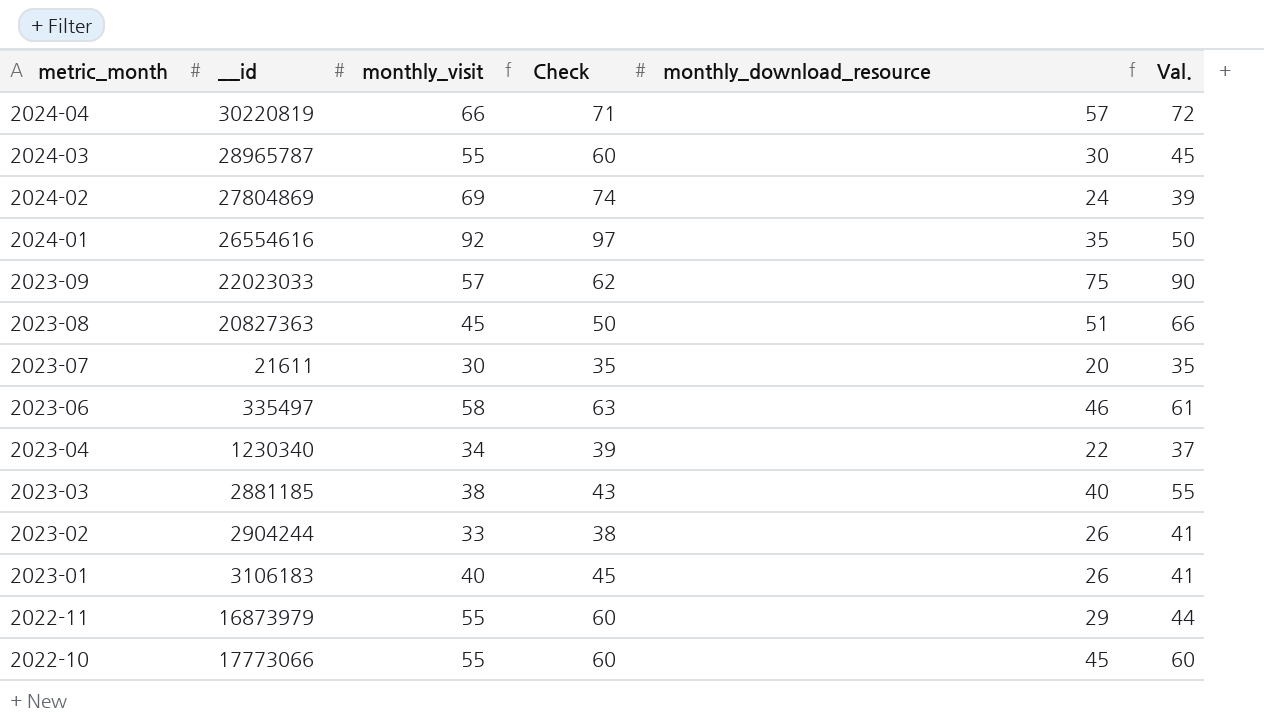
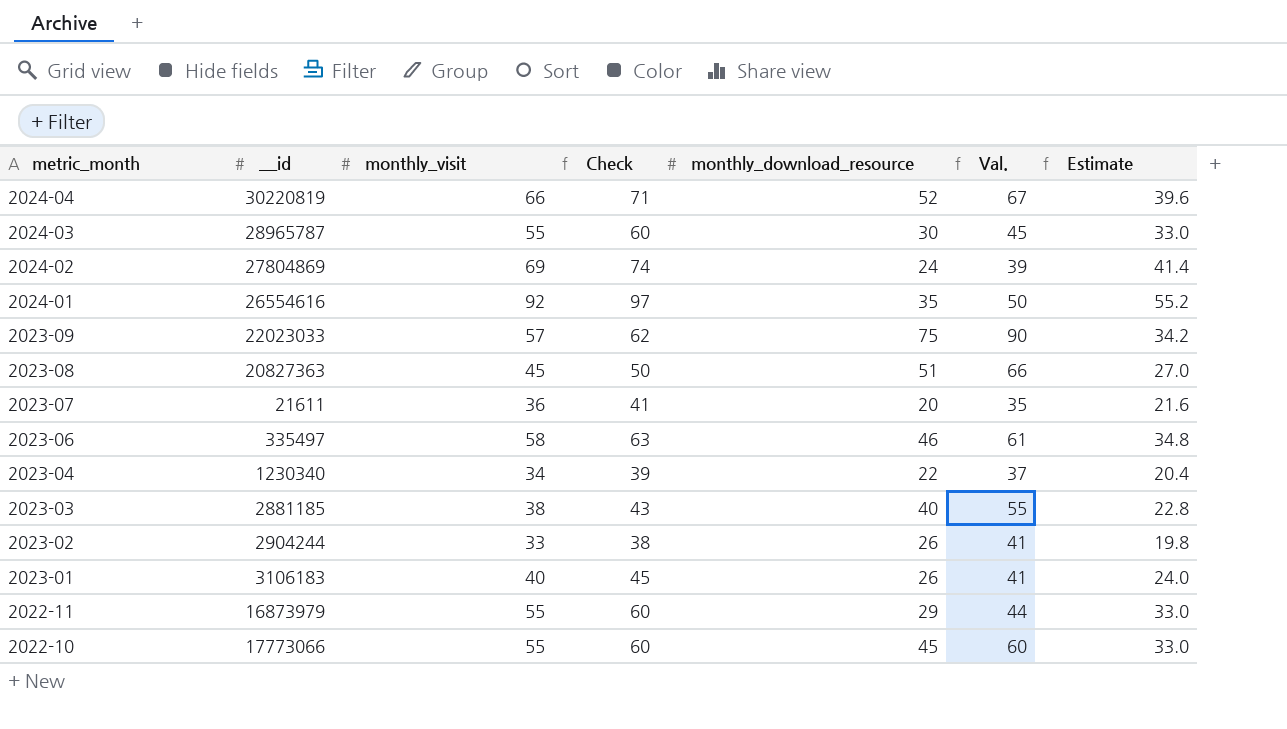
column Estimate | formula: none -> [monthly_visit] * 0.6
2024-04 | monthly_download_resource: 57 -> 52
2024-04 | Val.: 72 -> 67
2023-07 | monthly_visit: 30 -> 36
2023-07 | Check: 35 -> 41

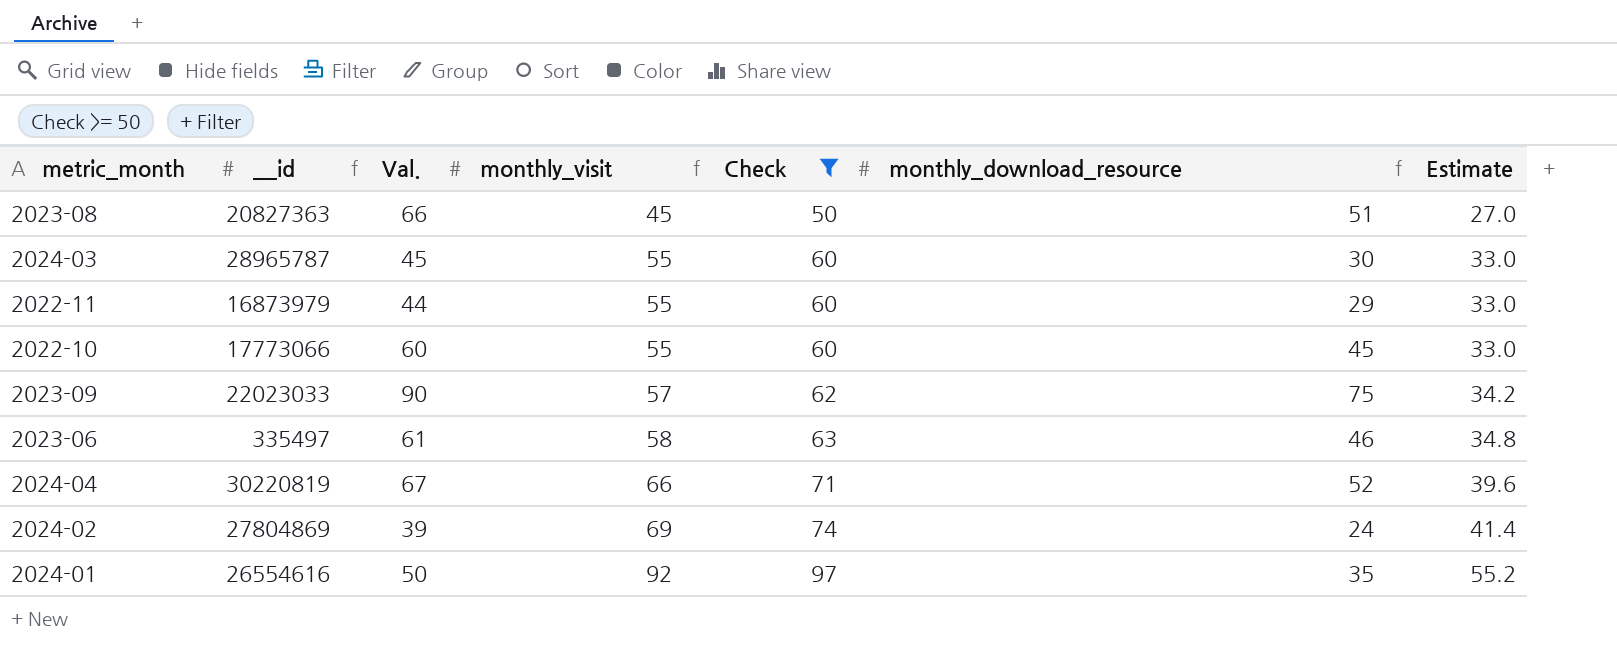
filter: none -> Check >= 50
row order: metric_month descending -> monthly_visit ascending
column Val. | position: 6 -> 3

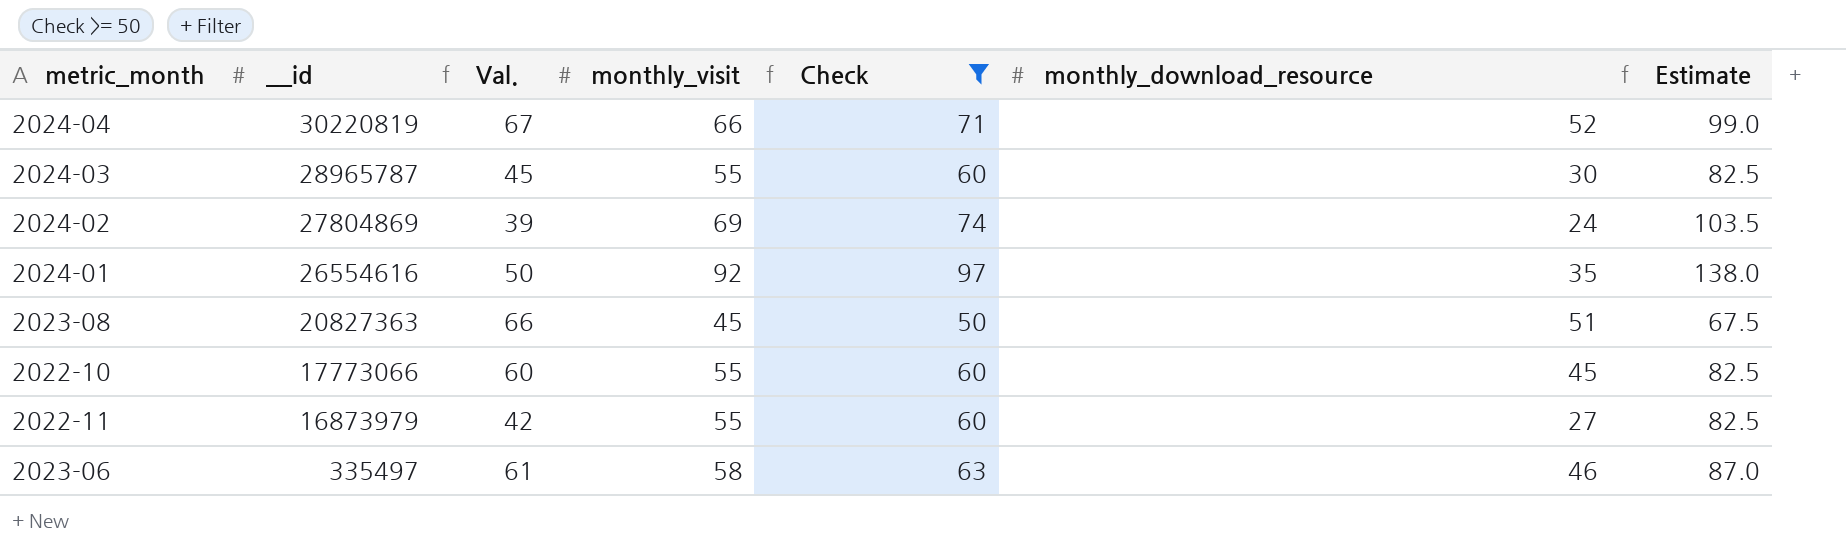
row order: monthly_visit ascending -> __id descending
column Estimate | formula: [monthly_visit] * 0.6 -> [monthly_visit] * 1.5
row 2023-09: 22023033 | 90 | 57 | 62 | 75 | 34.2 -> none
2022-11 | Val.: 44 -> 42
2022-11 | monthly_download_resource: 29 -> 27

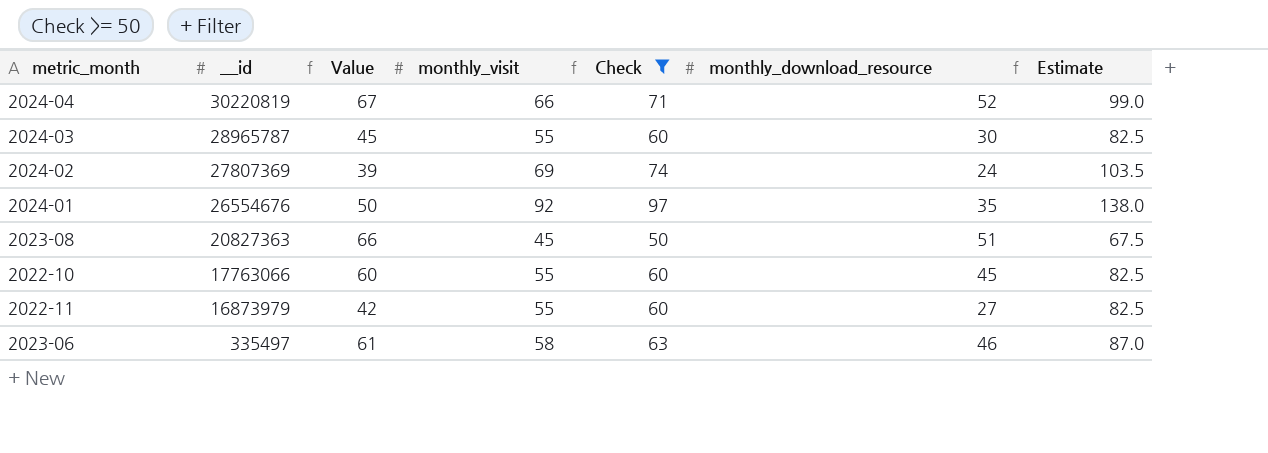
column name: Val. -> Value
2024-02 | __id: 27804869 -> 27807369
2024-01 | __id: 26554616 -> 26554676
2022-10 | __id: 17773066 -> 17763066

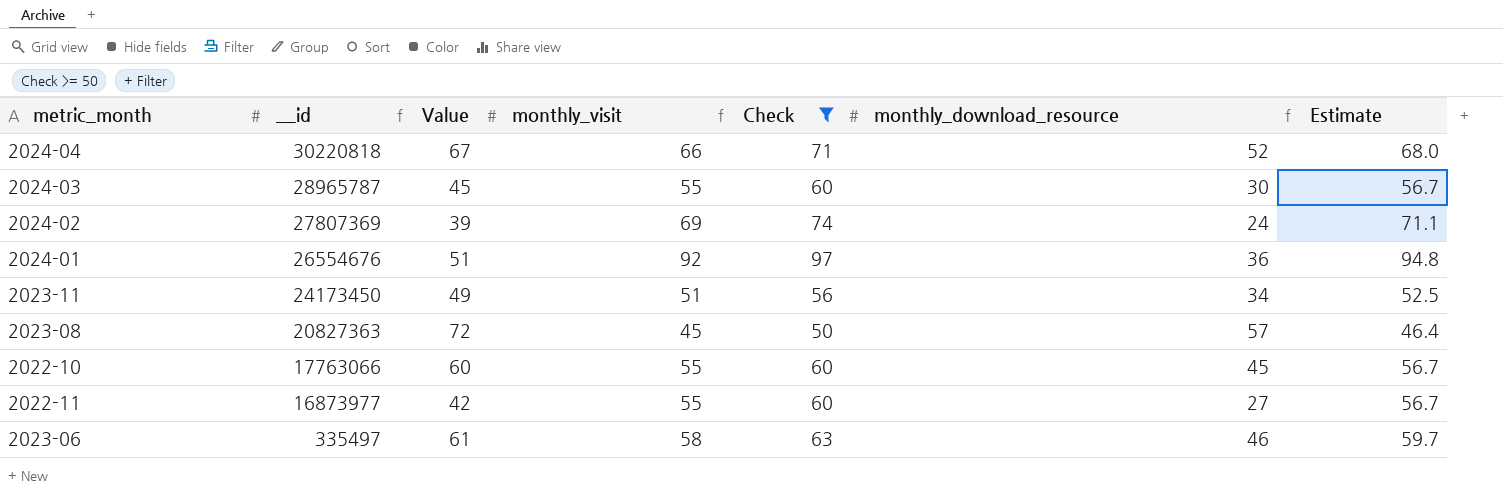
column Estimate | formula: [monthly_visit] * 1.5 -> [monthly_visit] * 1.03
2024-04 | __id: 30220819 -> 30220818
2024-01 | Value: 50 -> 51
2024-01 | monthly_download_resource: 35 -> 36
row 2023-11: none -> 24173450 | 49 | 51 | 56 | 34 | 52.5
2023-08 | Value: 66 -> 72
2023-08 | monthly_download_resource: 51 -> 57
2022-11 | __id: 16873979 -> 16873977

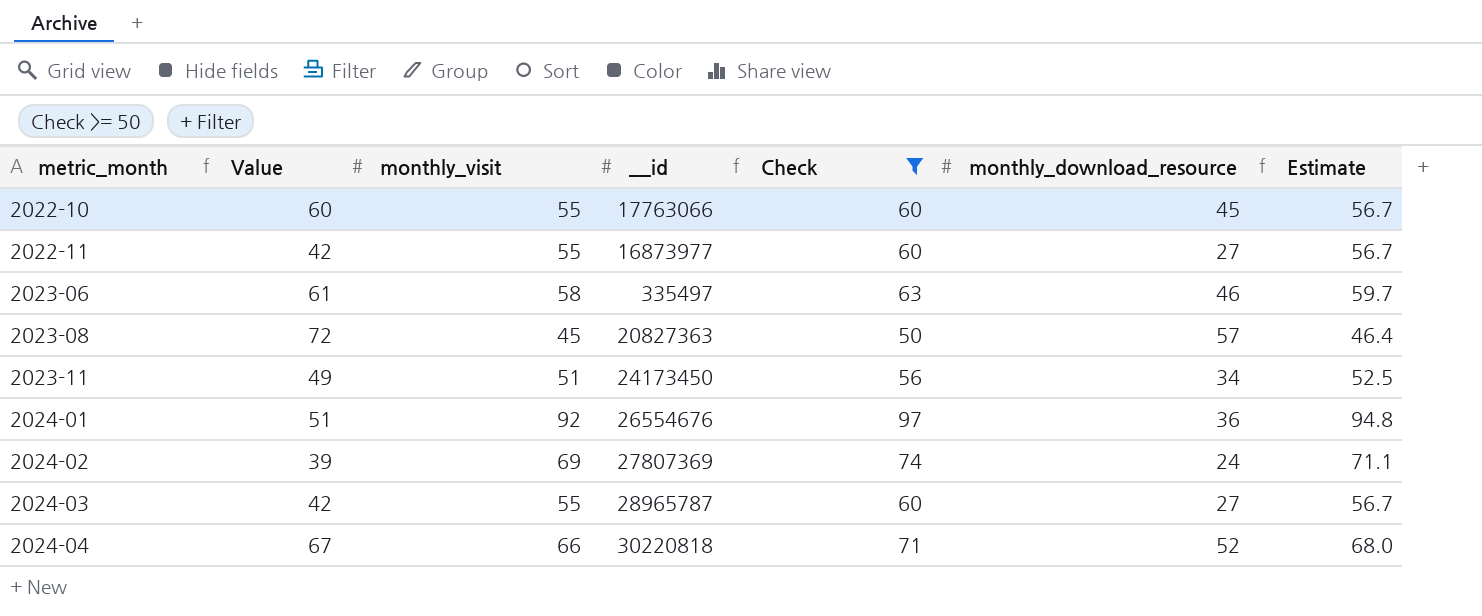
row order: __id descending -> metric_month ascending
column __id | position: 2 -> 4
2024-03 | Value: 45 -> 42
2024-03 | monthly_download_resource: 30 -> 27

